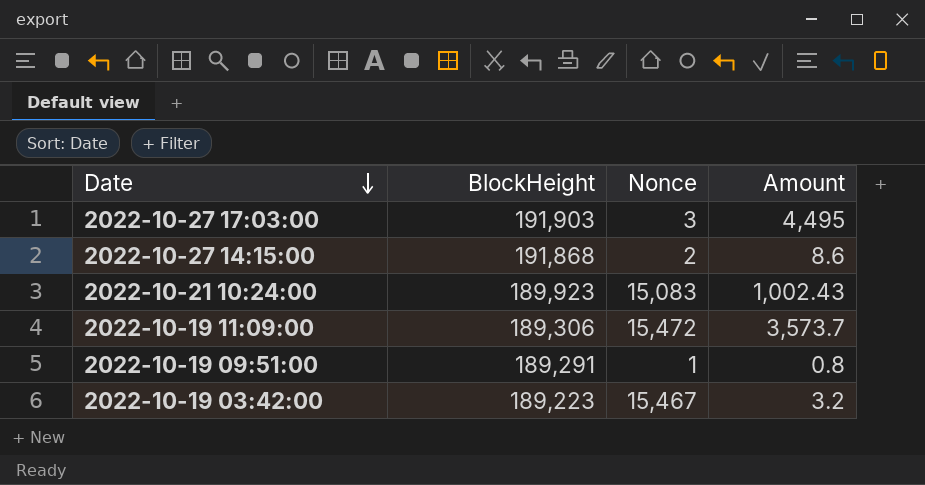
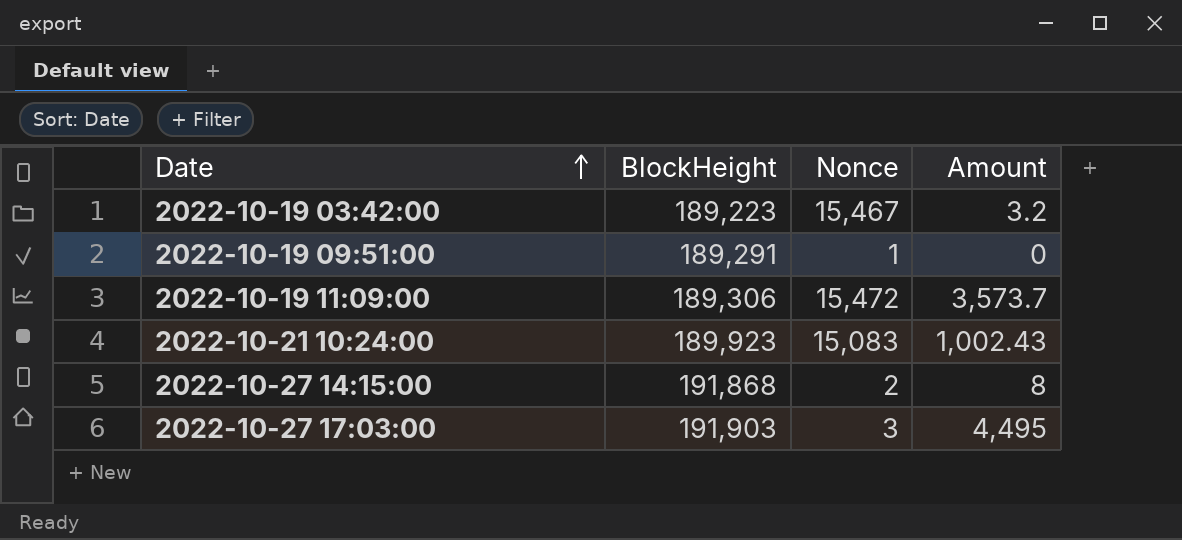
row order: Date descending -> Date ascending
2022-10-19 09:51:00 | Amount: 0.8 -> 0
2022-10-27 14:15:00 | Amount: 8.6 -> 8

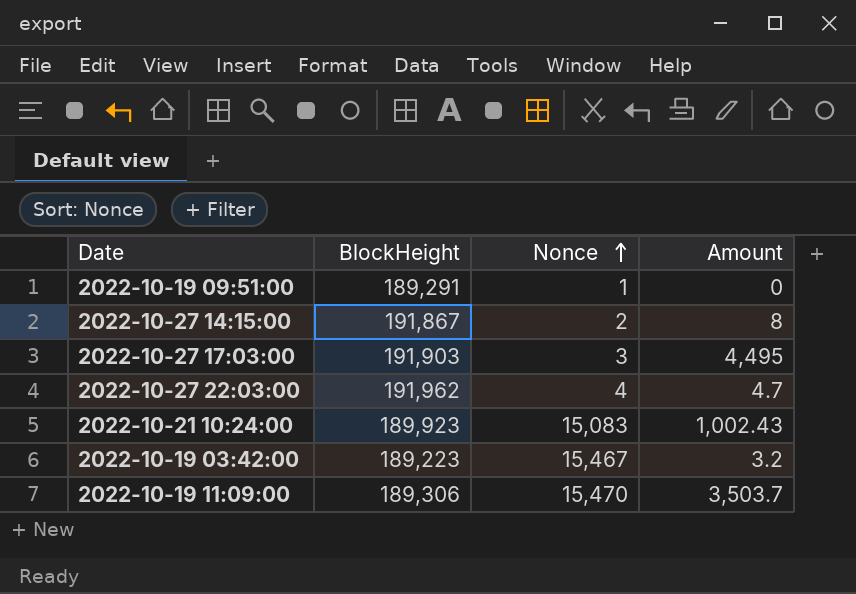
row order: Date ascending -> Nonce ascending
2022-10-27 14:15:00 | BlockHeight: 191,868 -> 191,867
row 2022-10-27 22:03:00: none -> 191,962 | 4 | 4.7
2022-10-19 11:09:00 | Nonce: 15,472 -> 15,470
2022-10-19 11:09:00 | Amount: 3,573.7 -> 3,503.7

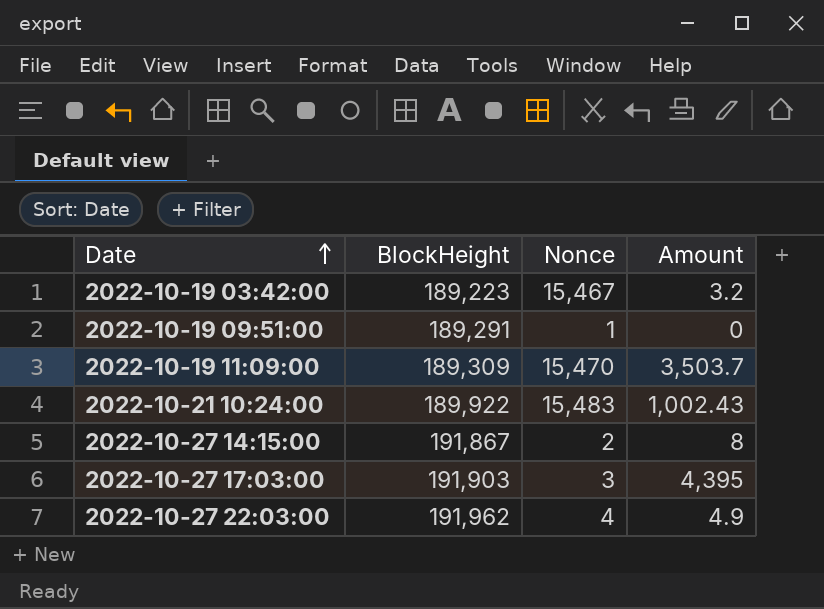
row order: Nonce ascending -> Date ascending
2022-10-19 11:09:00 | BlockHeight: 189,306 -> 189,309
2022-10-21 10:24:00 | BlockHeight: 189,923 -> 189,922
2022-10-21 10:24:00 | Nonce: 15,083 -> 15,483
2022-10-27 17:03:00 | Amount: 4,495 -> 4,395
2022-10-27 22:03:00 | Amount: 4.7 -> 4.9

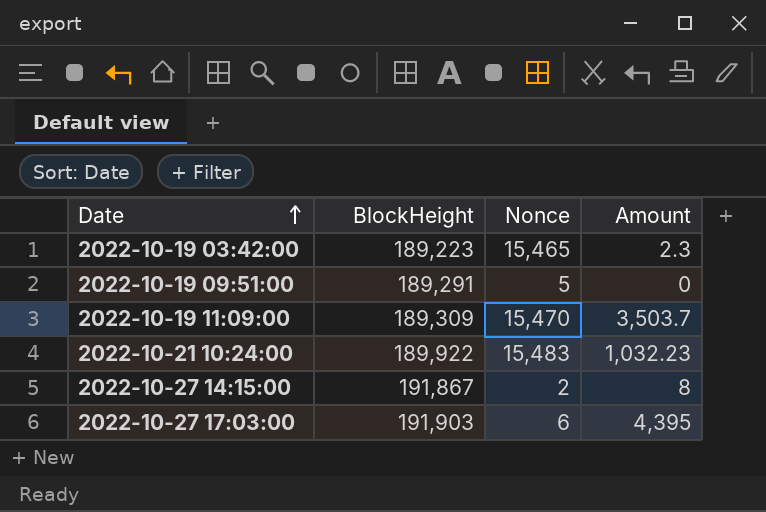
row 2022-10-27 22:03:00: 191,962 | 4 | 4.9 -> none
2022-10-19 03:42:00 | Nonce: 15,467 -> 15,465
2022-10-19 03:42:00 | Amount: 3.2 -> 2.3
2022-10-19 09:51:00 | Nonce: 1 -> 5
2022-10-21 10:24:00 | Amount: 1,002.43 -> 1,032.23
2022-10-27 17:03:00 | Nonce: 3 -> 6

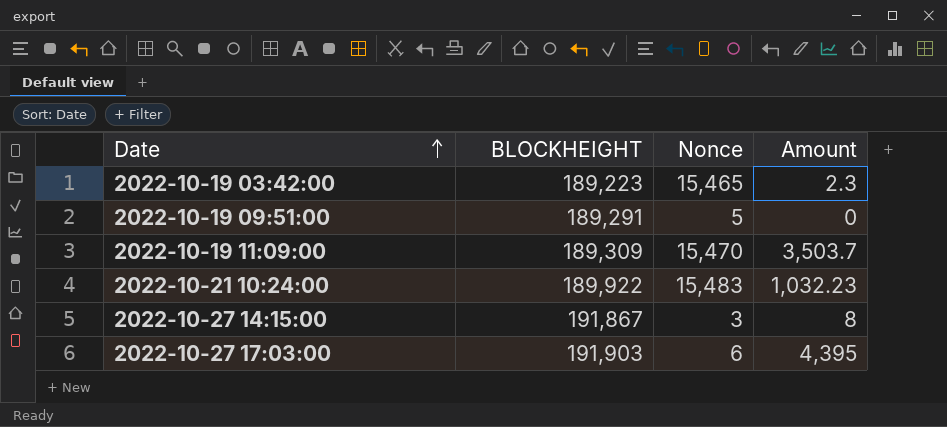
column name: BlockHeight -> BLOCKHEIGHT
2022-10-27 14:15:00 | Nonce: 2 -> 3

